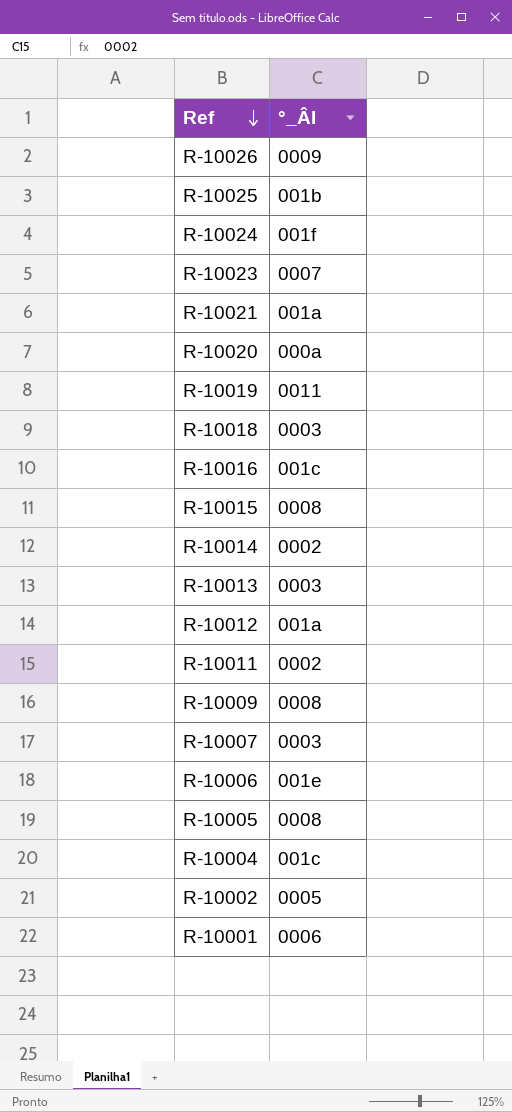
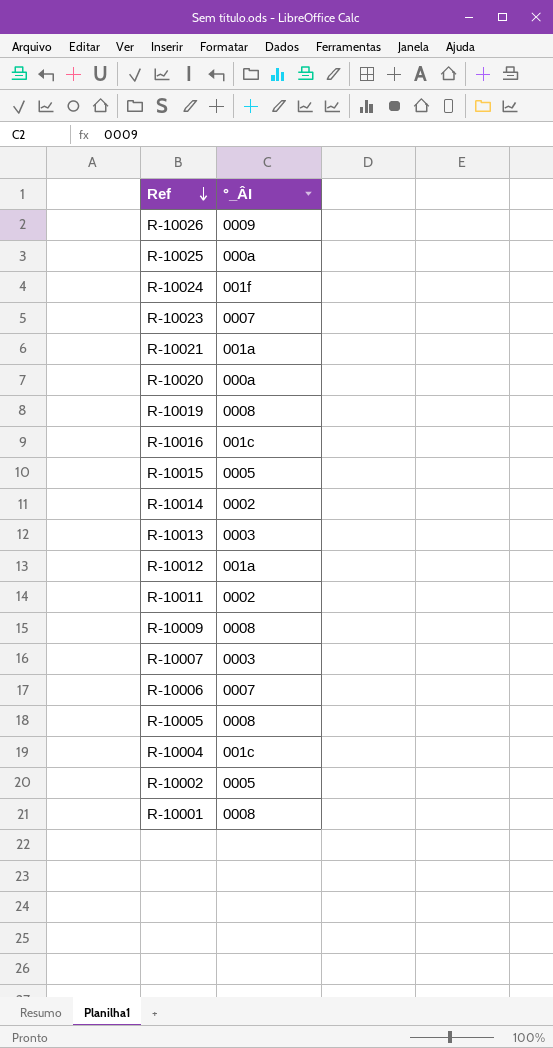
row R-10018: 0003 -> none
R-10025 | °_ÂI: 001b -> 000a
R-10019 | °_ÂI: 0011 -> 0008
R-10015 | °_ÂI: 0008 -> 0005
R-10006 | °_ÂI: 001e -> 0007
R-10001 | °_ÂI: 0006 -> 0008

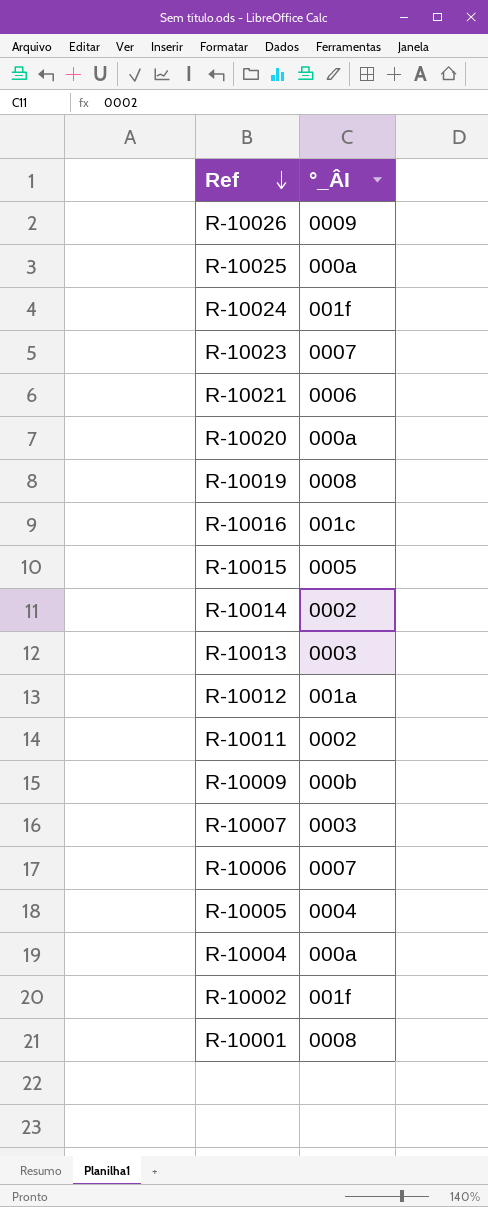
R-10021 | °_ÂI: 001a -> 0006
R-10009 | °_ÂI: 0008 -> 000b
R-10005 | °_ÂI: 0008 -> 0004
R-10004 | °_ÂI: 001c -> 000a
R-10002 | °_ÂI: 0005 -> 001f

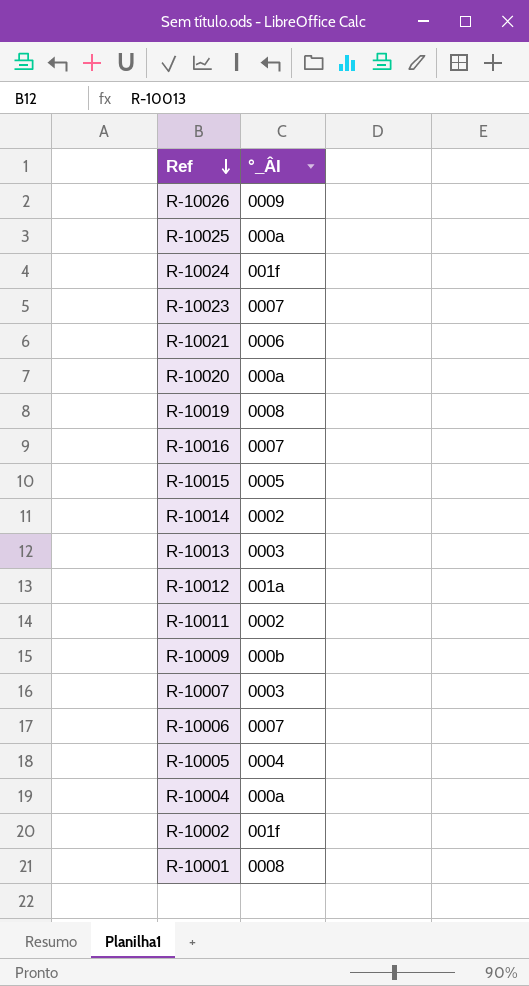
R-10016 | °_ÂI: 001c -> 0007

